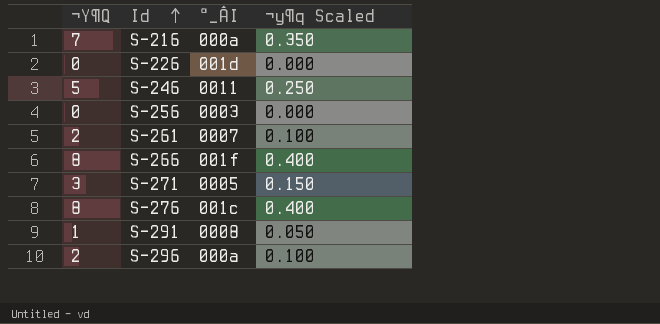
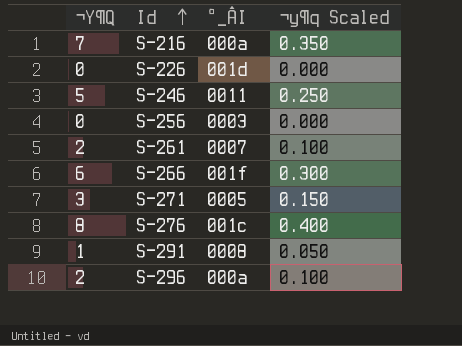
S-266 | ¬Y¶Q: 8 -> 6
S-266 | ¬y¶q Scaled: 0.400 -> 0.300

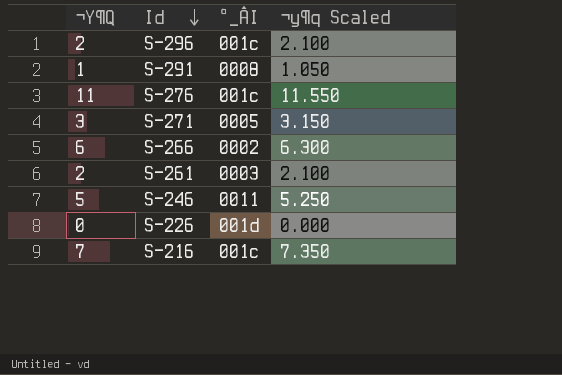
row order: Id ascending -> Id descending
column ¬y¶q Scaled | formula: [¬Y¶Q] * 0.05 -> [¬Y¶Q] * 1.05
row S-256: 0 | 0003 | 0.000 -> none
S-296 | °_ÂI: 000a -> 001c
S-276 | ¬Y¶Q: 8 -> 11
S-266 | °_ÂI: 001f -> 0002
S-261 | °_ÂI: 0007 -> 0003
S-216 | °_ÂI: 000a -> 001c

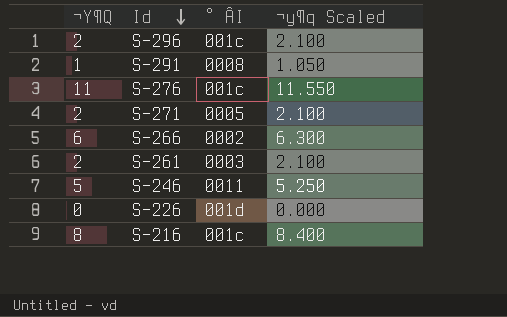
column name: °_ÂI -> ° ÂI
S-271 | ¬Y¶Q: 3 -> 2
S-271 | ¬y¶q Scaled: 3.150 -> 2.100
S-216 | ¬Y¶Q: 7 -> 8
S-216 | ¬y¶q Scaled: 7.350 -> 8.400

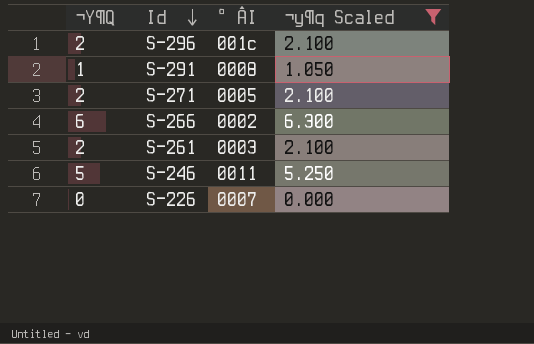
filter: none -> ¬y¶q Scaled <= 6.300
S-226 | ° ÂI: 001d -> 0007

